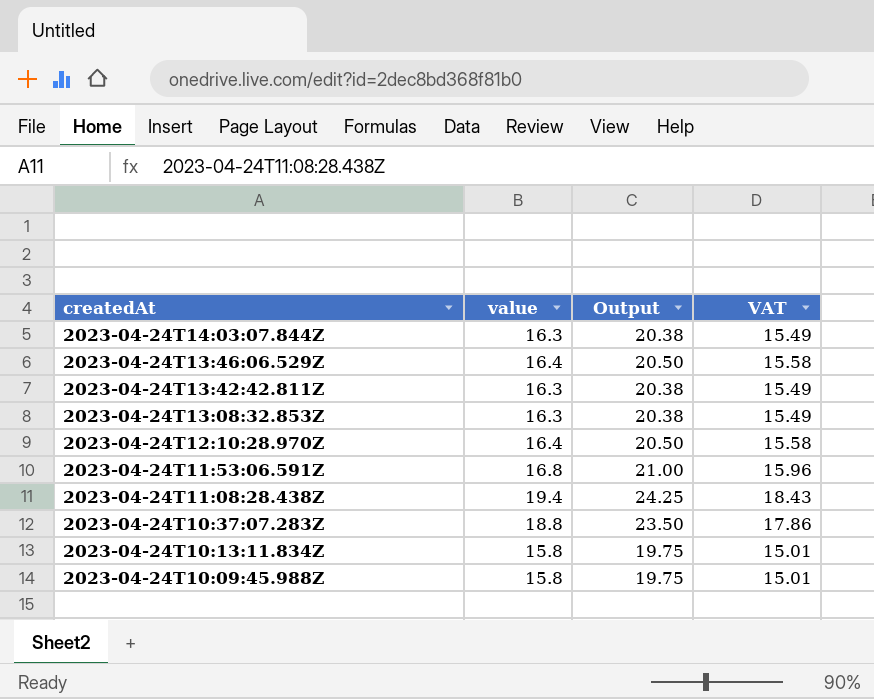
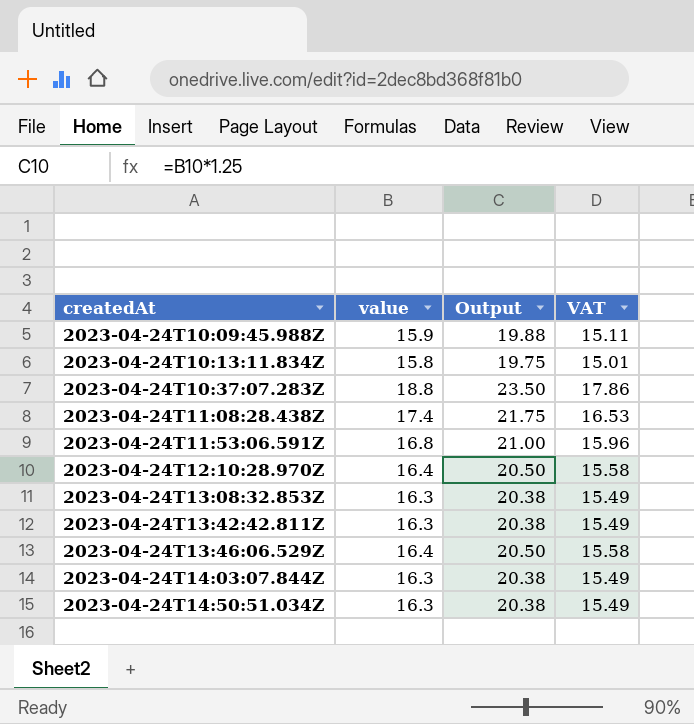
row order: createdAt descending -> createdAt ascending
2023-04-24T10:09:45.988Z | value: 15.8 -> 15.9
2023-04-24T10:09:45.988Z | Output: 19.75 -> 19.88
2023-04-24T10:09:45.988Z | VAT: 15.01 -> 15.11
2023-04-24T11:08:28.438Z | value: 19.4 -> 17.4
2023-04-24T11:08:28.438Z | Output: 24.25 -> 21.75
2023-04-24T11:08:28.438Z | VAT: 18.43 -> 16.53
row 2023-04-24T14:50:51.034Z: none -> 16.3 | 20.38 | 15.49

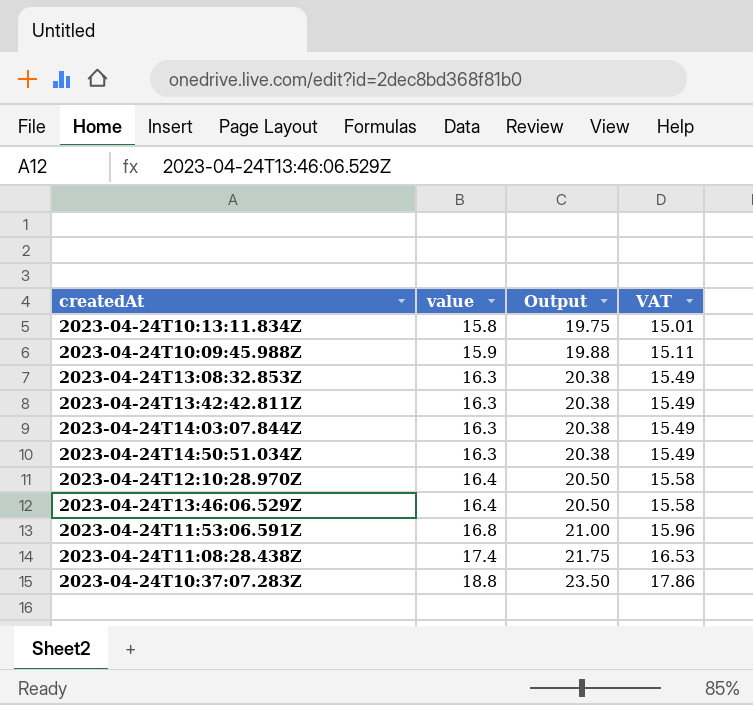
row order: createdAt ascending -> value ascending

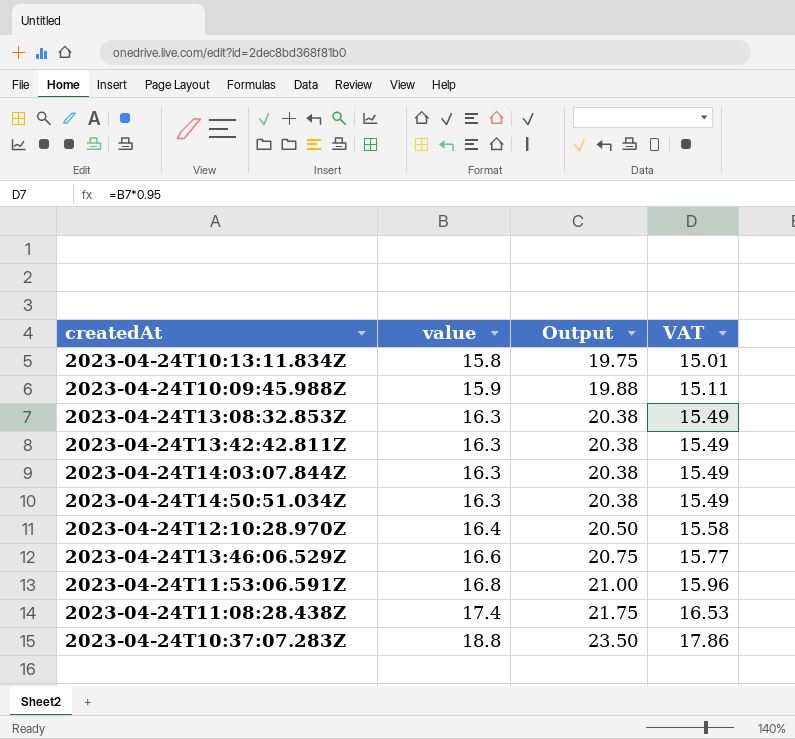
2023-04-24T13:46:06.529Z | value: 16.4 -> 16.6
2023-04-24T13:46:06.529Z | Output: 20.50 -> 20.75
2023-04-24T13:46:06.529Z | VAT: 15.58 -> 15.77

